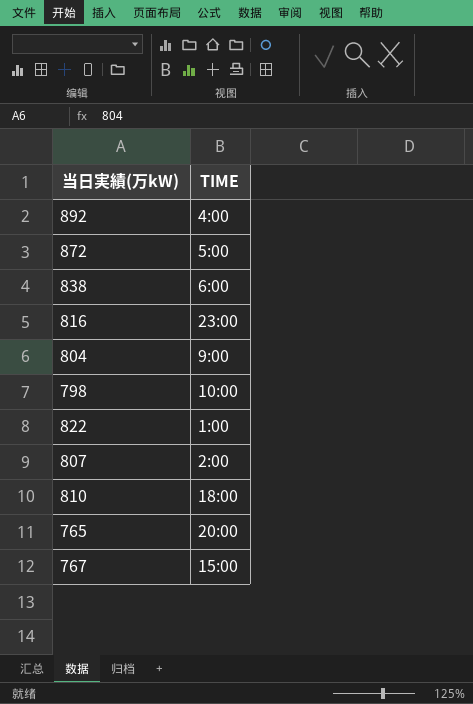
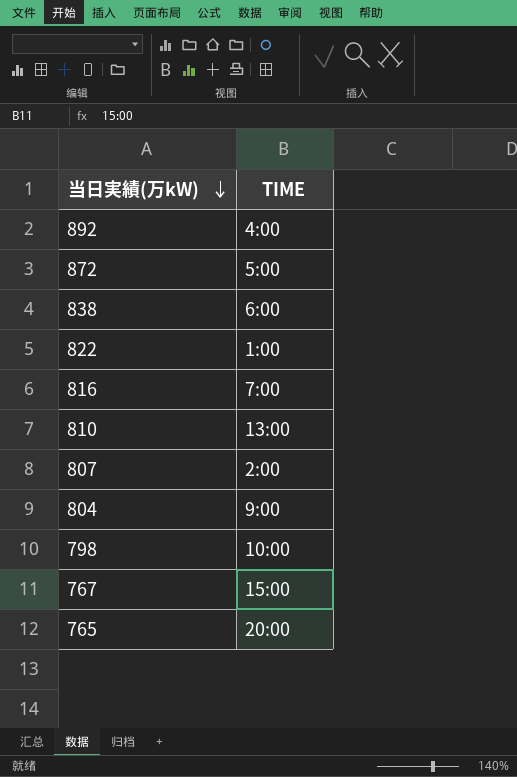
row order: none -> 当日実績(万kW) descending
816 | TIME: 23:00 -> 7:00
810 | TIME: 18:00 -> 13:00

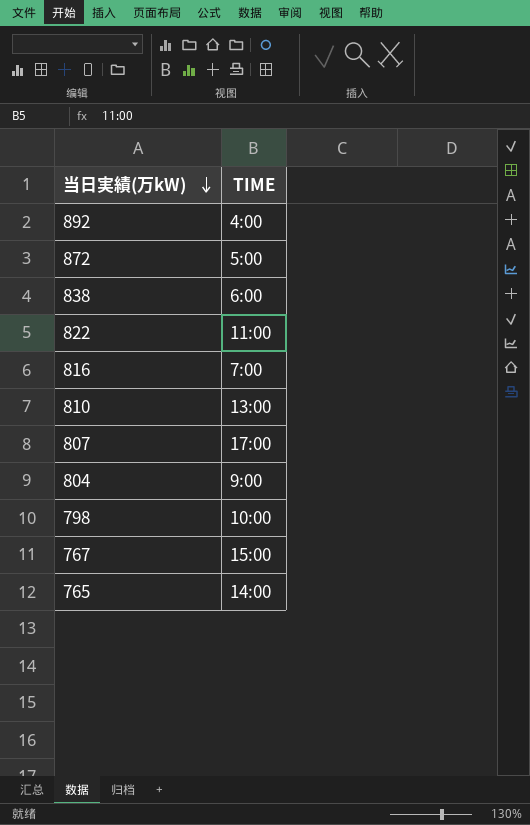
822 | TIME: 1:00 -> 11:00
807 | TIME: 2:00 -> 17:00
765 | TIME: 20:00 -> 14:00

